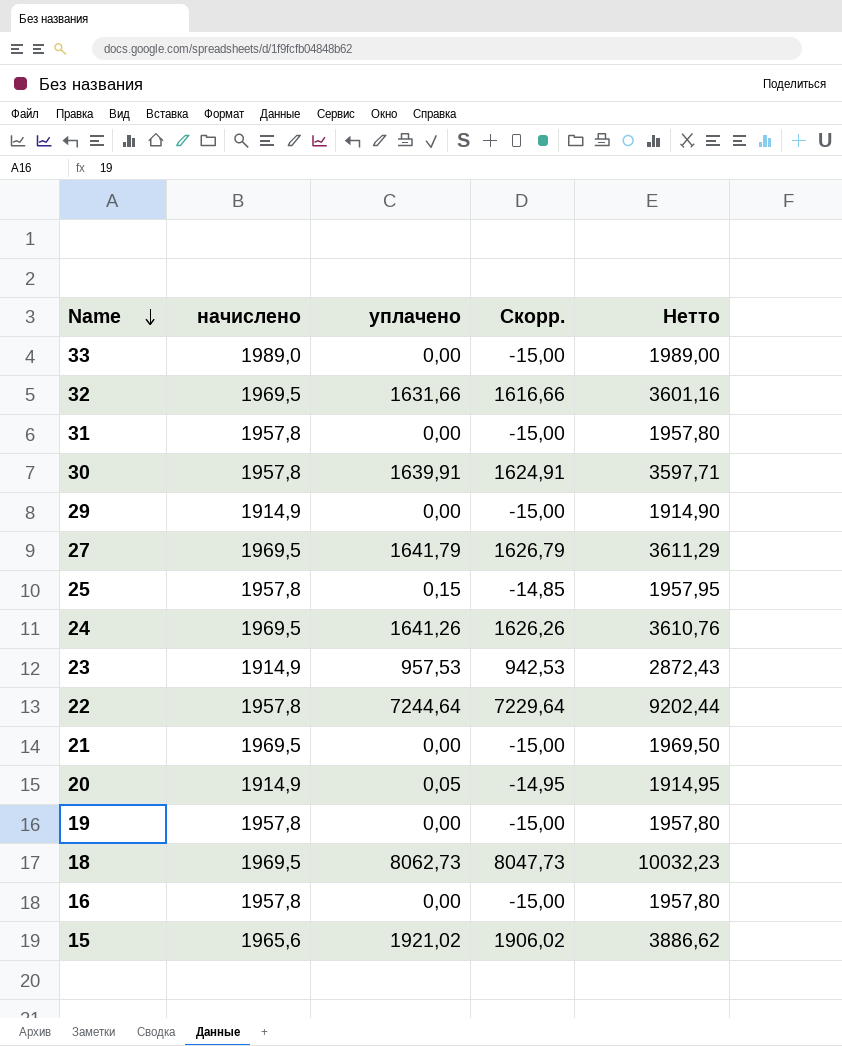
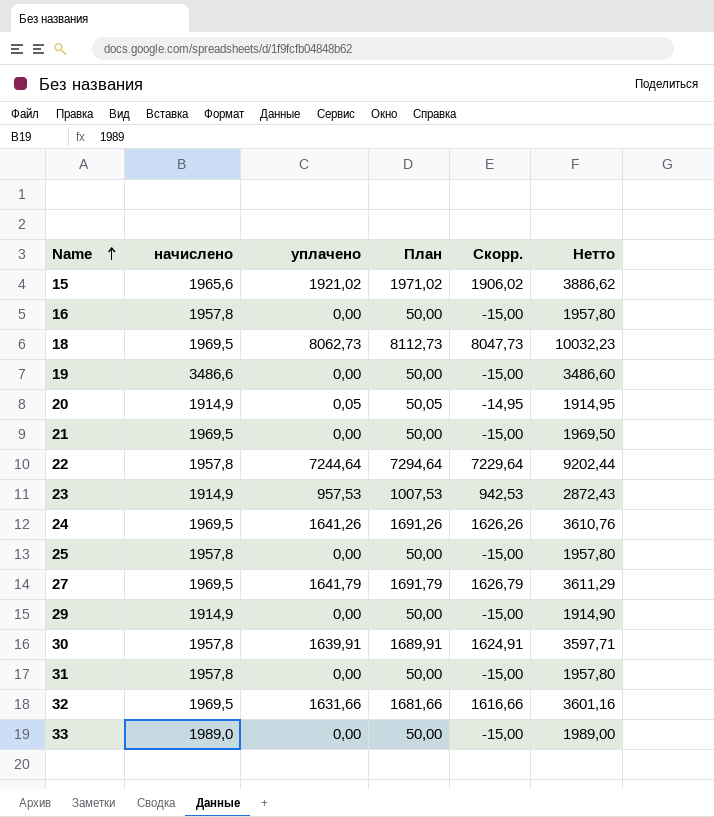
row order: Name descending -> Name ascending
column План | formula: none -> [уплачено] + 50
19 | начислено: 1957,8 -> 3486,6
19 | Нетто: 1957,80 -> 3486,60
25 | уплачено: 0,15 -> 0,00
25 | Скорр.: -14,85 -> -15,00
25 | Нетто: 1957,95 -> 1957,80

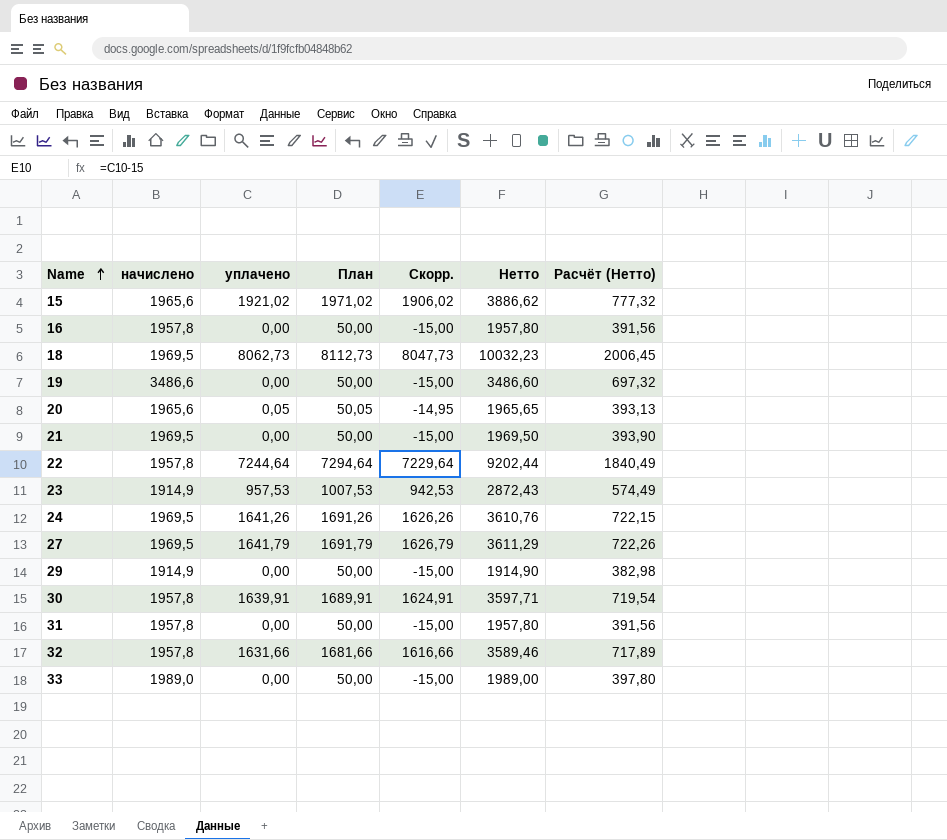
column Расчёт (Нетто) | formula: none -> [Нетто] * 0,2
row 25: 1957,8 | 0,00 | 50,00 | -15,00 | 1957,80 -> none
20 | начислено: 1914,9 -> 1965,6
20 | Нетто: 1914,95 -> 1965,65
32 | начислено: 1969,5 -> 1957,8
32 | Нетто: 3601,16 -> 3589,46

